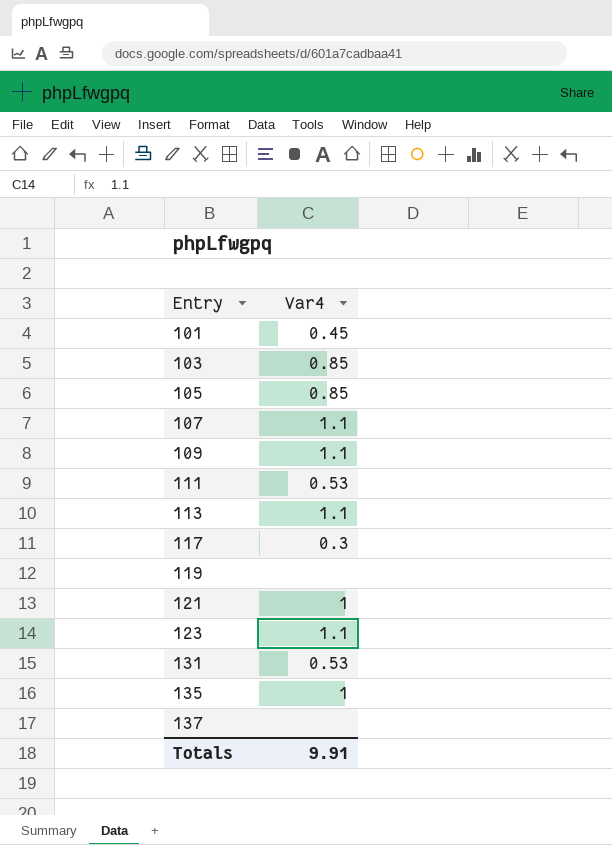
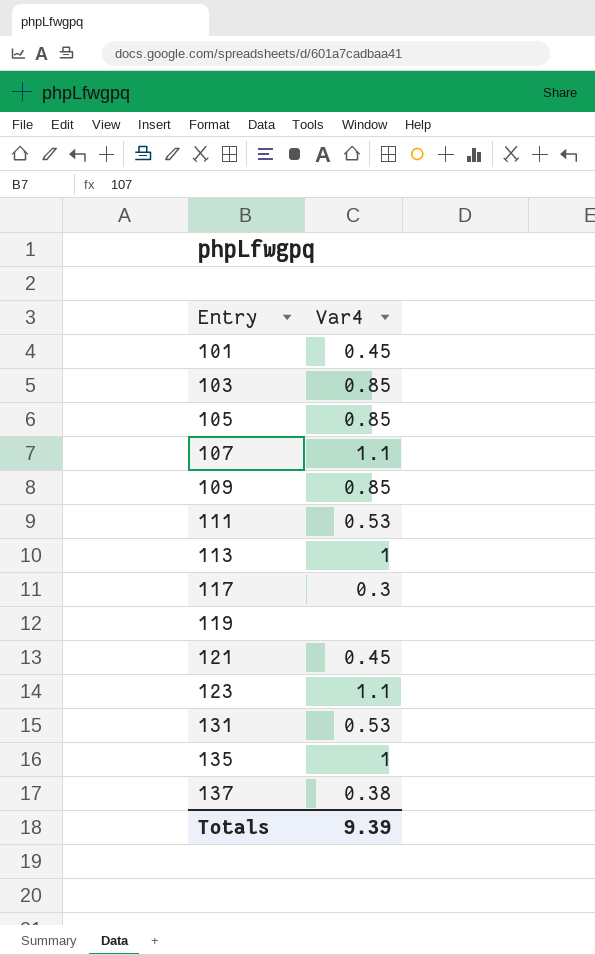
109 | Var4: 1.1 -> 0.85
113 | Var4: 1.1 -> 1
121 | Var4: 1 -> 0.45
137 | Var4: none -> 0.38
Totals | Var4: 9.91 -> 9.39

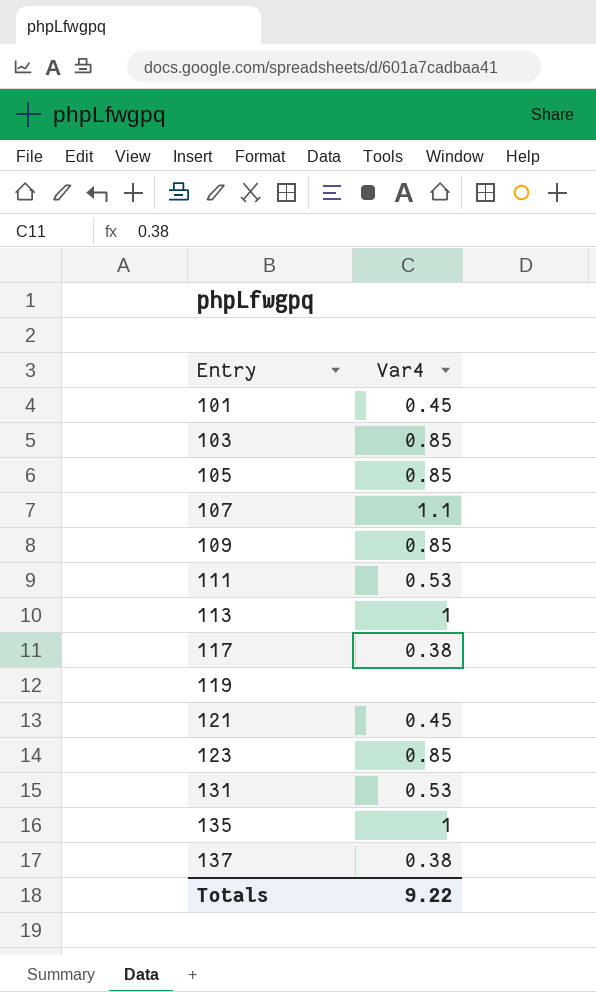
117 | Var4: 0.3 -> 0.38
123 | Var4: 1.1 -> 0.85
Totals | Var4: 9.39 -> 9.22

